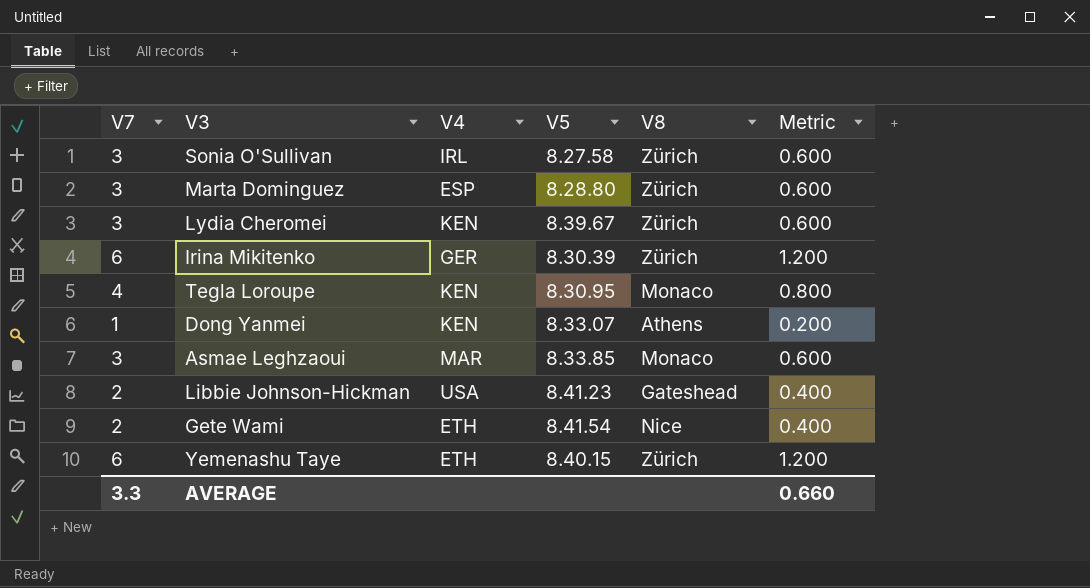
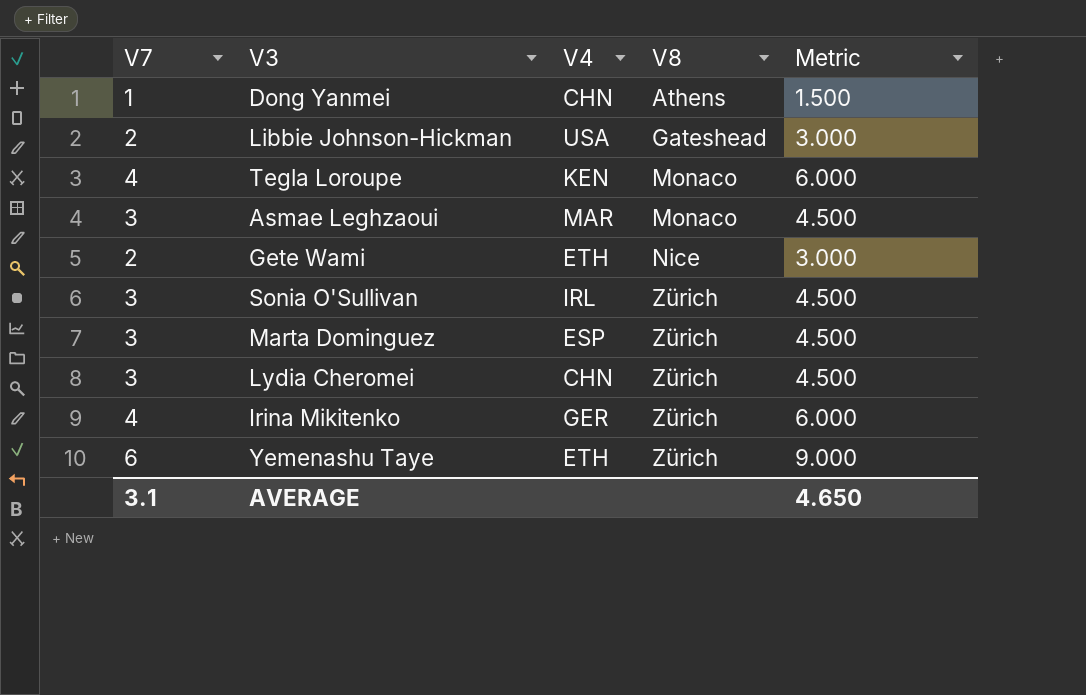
row order: none -> V8 ascending
column V5 | position: 4 -> none
column Metric | formula: [V7] * 0.2 -> [V7] * 1.5
Dong Yanmei | V4: KEN -> CHN
Lydia Cheromei | V4: KEN -> CHN
Irina Mikitenko | V7: 6 -> 4
AVERAGE | V7: 3.3 -> 3.1
AVERAGE | Metric: 0.660 -> 4.650

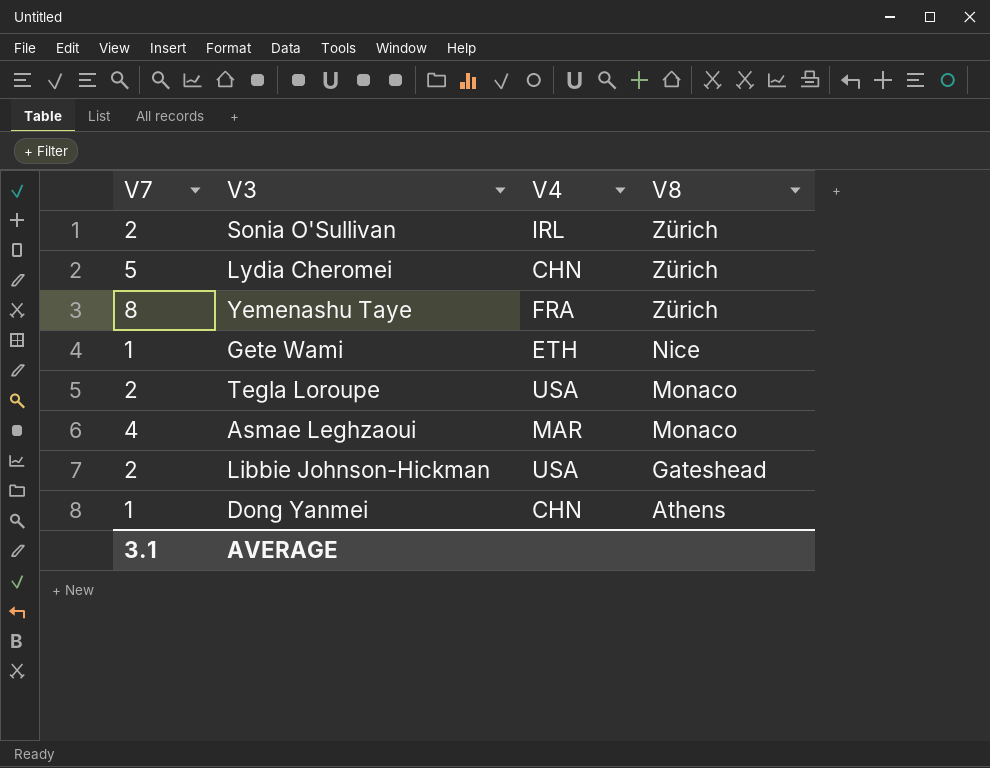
row order: V8 ascending -> V8 descending
column Metric | formula: [V7] * 1.5 -> none
row Marta Dominguez: 3 | ESP | Zürich | 4.500 -> none
row Irina Mikitenko: 4 | GER | Zürich | 6.000 -> none
Sonia O'Sullivan | V7: 3 -> 2
Lydia Cheromei | V7: 3 -> 5
Yemenashu Taye | V7: 6 -> 8
Yemenashu Taye | V4: ETH -> FRA
Gete Wami | V7: 2 -> 1
Tegla Loroupe | V7: 4 -> 2
Tegla Loroupe | V4: KEN -> USA
Asmae Leghzaoui | V7: 3 -> 4

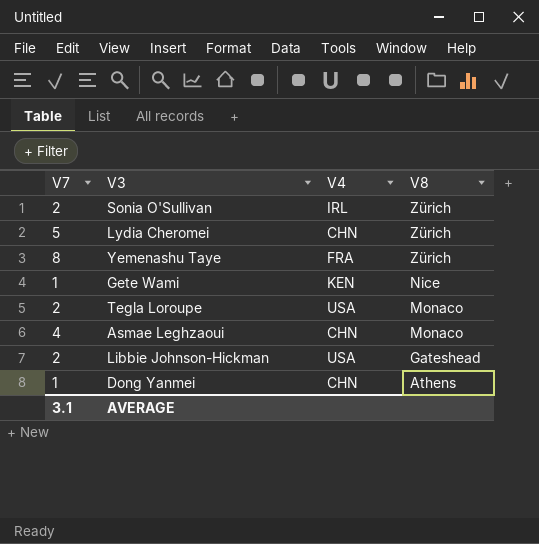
Gete Wami | V4: ETH -> KEN
Asmae Leghzaoui | V4: MAR -> CHN

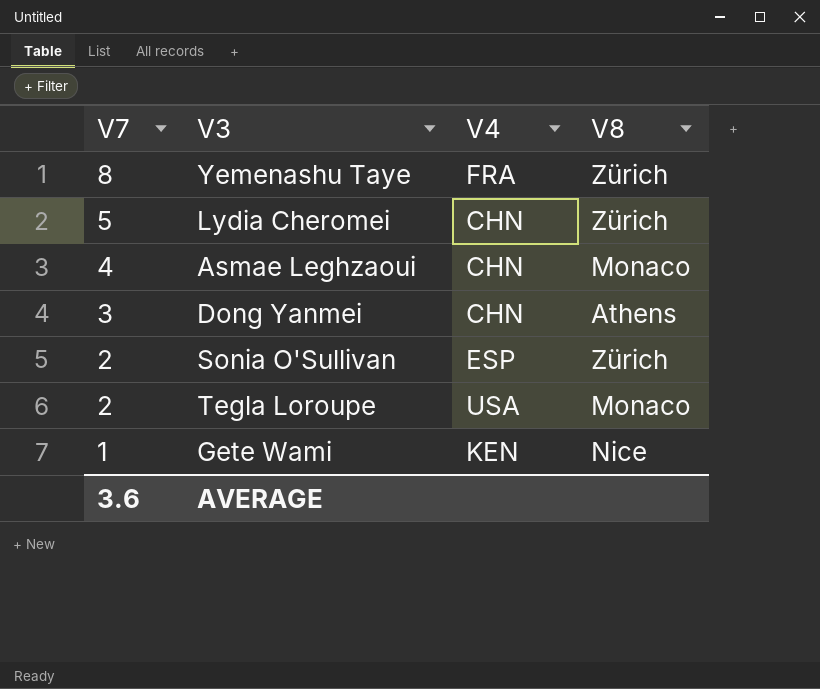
row order: V8 descending -> V7 descending
row Libbie Johnson-Hickman: 2 | USA | Gateshead -> none
Dong Yanmei | V7: 1 -> 3
Sonia O'Sullivan | V4: IRL -> ESP
AVERAGE | V7: 3.1 -> 3.6

